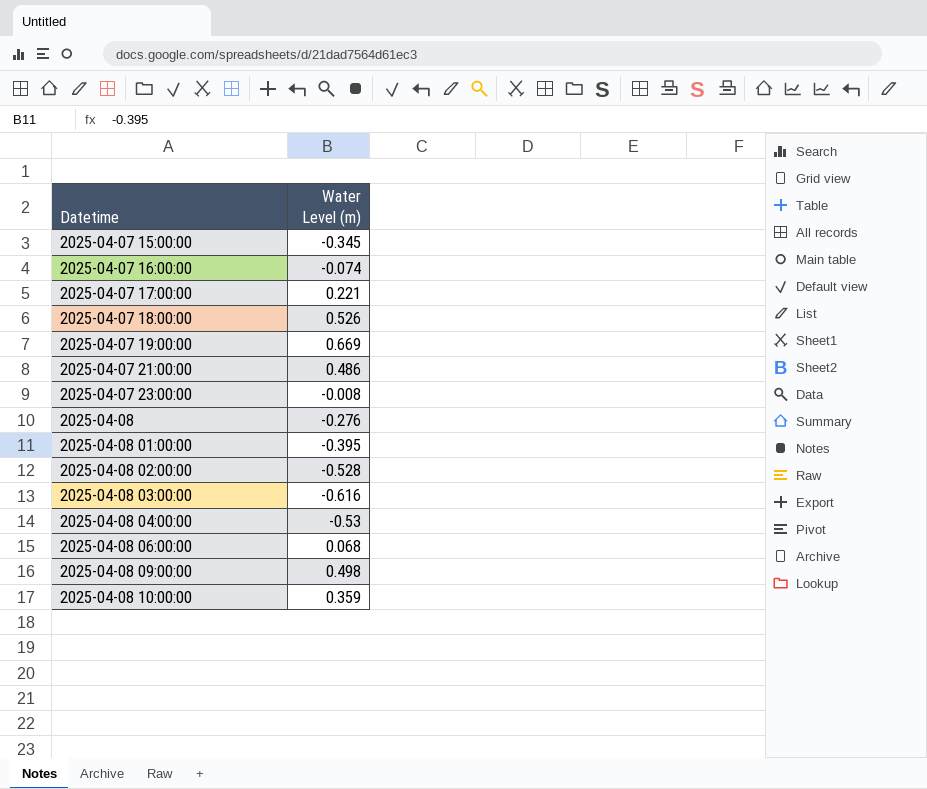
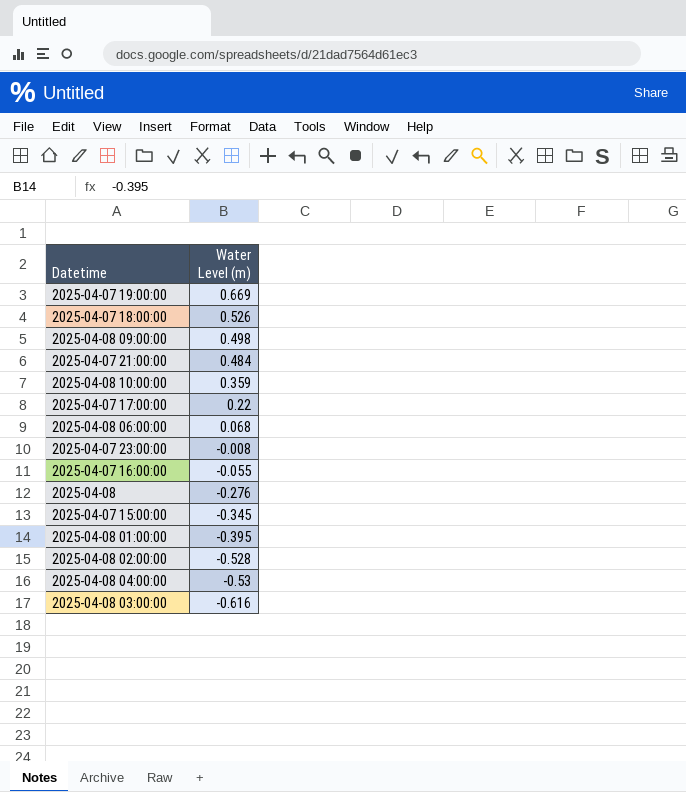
row order: Datetime ascending -> Water Level (m) descending
2025-04-07 21:00:00 | Water Level (m): 0.486 -> 0.484
2025-04-07 17:00:00 | Water Level (m): 0.221 -> 0.22
2025-04-07 16:00:00 | Water Level (m): -0.074 -> -0.055

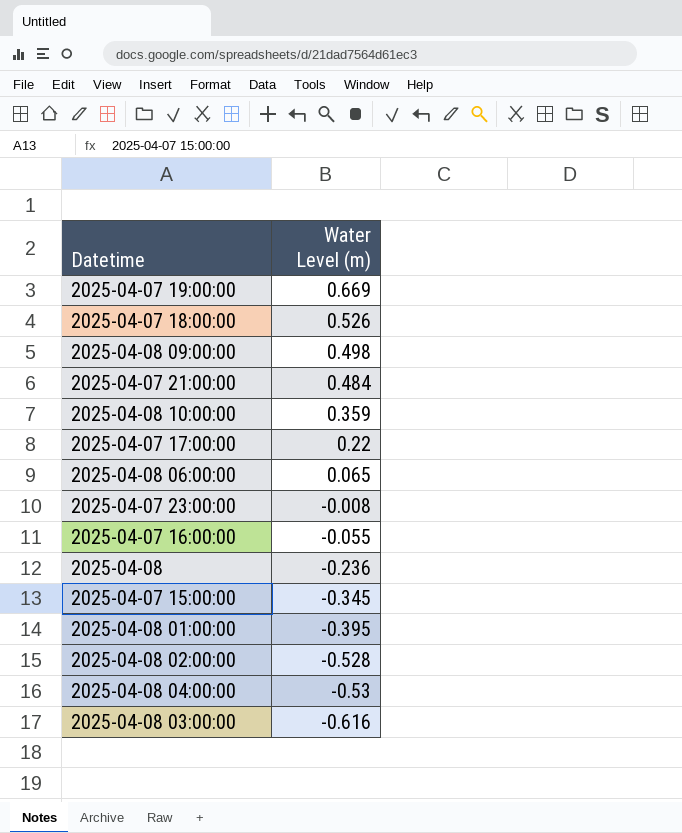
2025-04-08 06:00:00 | Water Level (m): 0.068 -> 0.065
2025-04-08 | Water Level (m): -0.276 -> -0.236

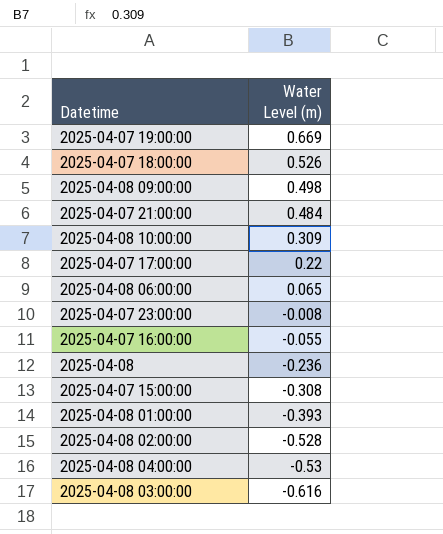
2025-04-08 10:00:00 | Water Level (m): 0.359 -> 0.309
2025-04-07 15:00:00 | Water Level (m): -0.345 -> -0.308
2025-04-08 01:00:00 | Water Level (m): -0.395 -> -0.393

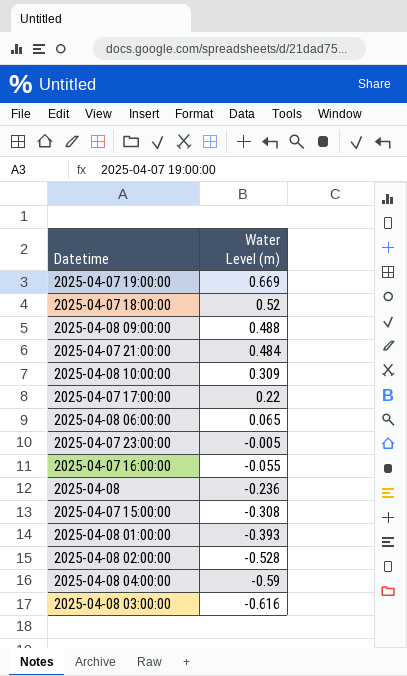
2025-04-07 18:00:00 | Water Level (m): 0.526 -> 0.52
2025-04-08 09:00:00 | Water Level (m): 0.498 -> 0.488
2025-04-07 23:00:00 | Water Level (m): -0.008 -> -0.005
2025-04-08 04:00:00 | Water Level (m): -0.53 -> -0.59

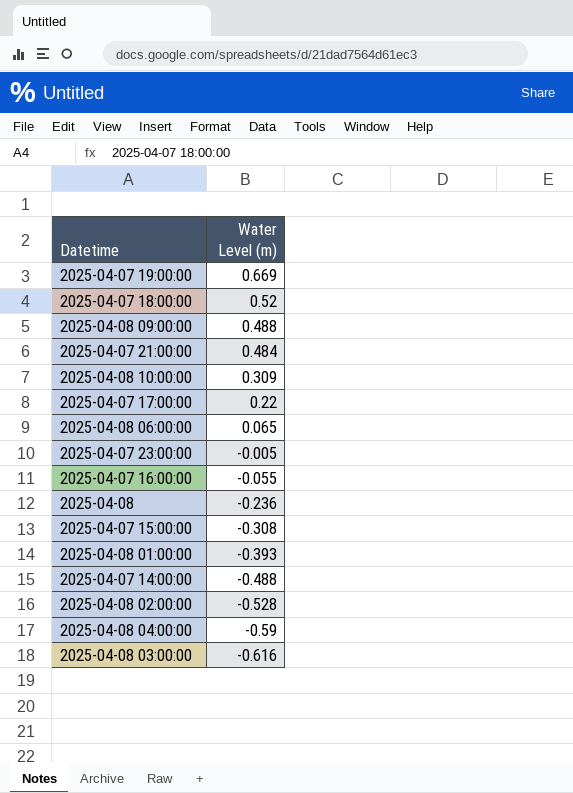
row 2025-04-07 14:00:00: none -> -0.488

